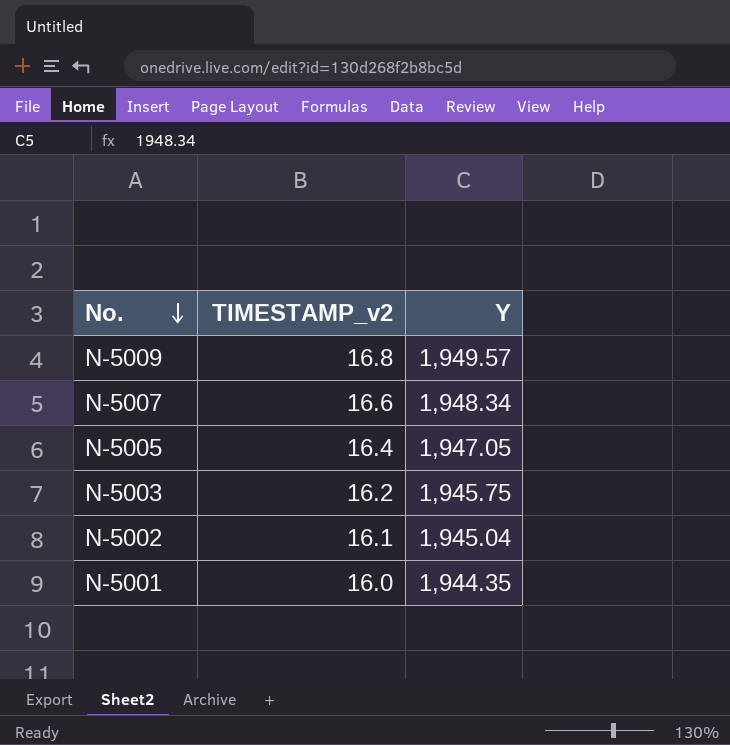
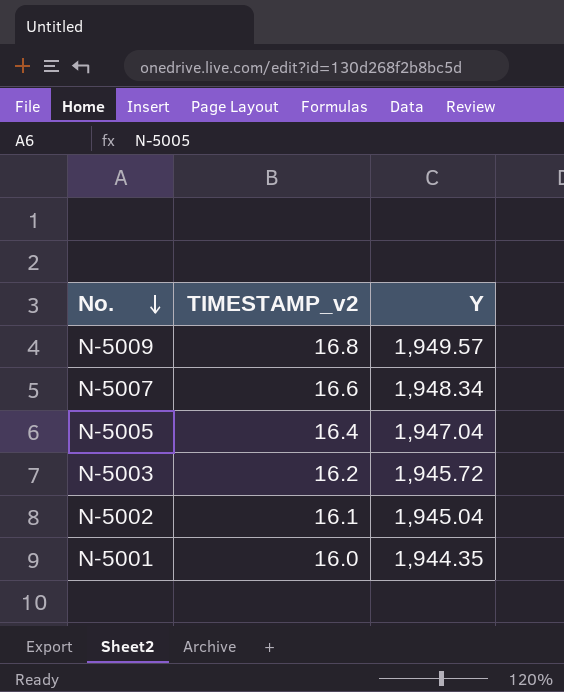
N-5005 | Y: 1,947.05 -> 1,947.04
N-5003 | Y: 1,945.75 -> 1,945.72

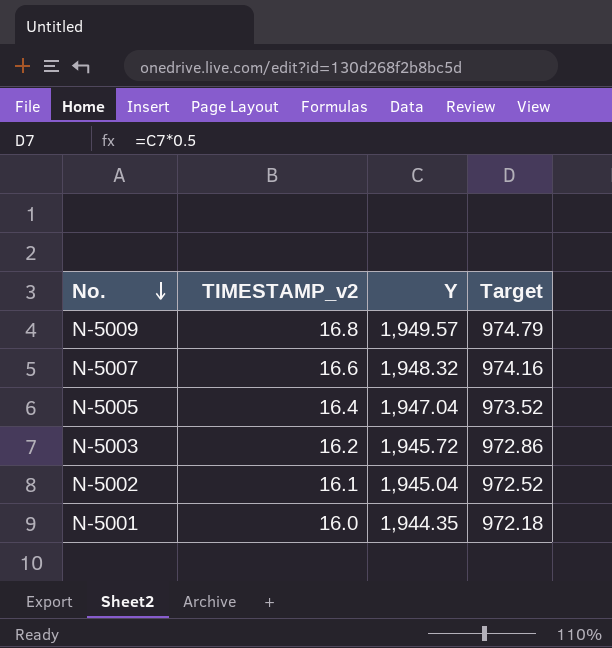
column Target | formula: none -> [Y] * 0.5
N-5007 | Y: 1,948.34 -> 1,948.32

